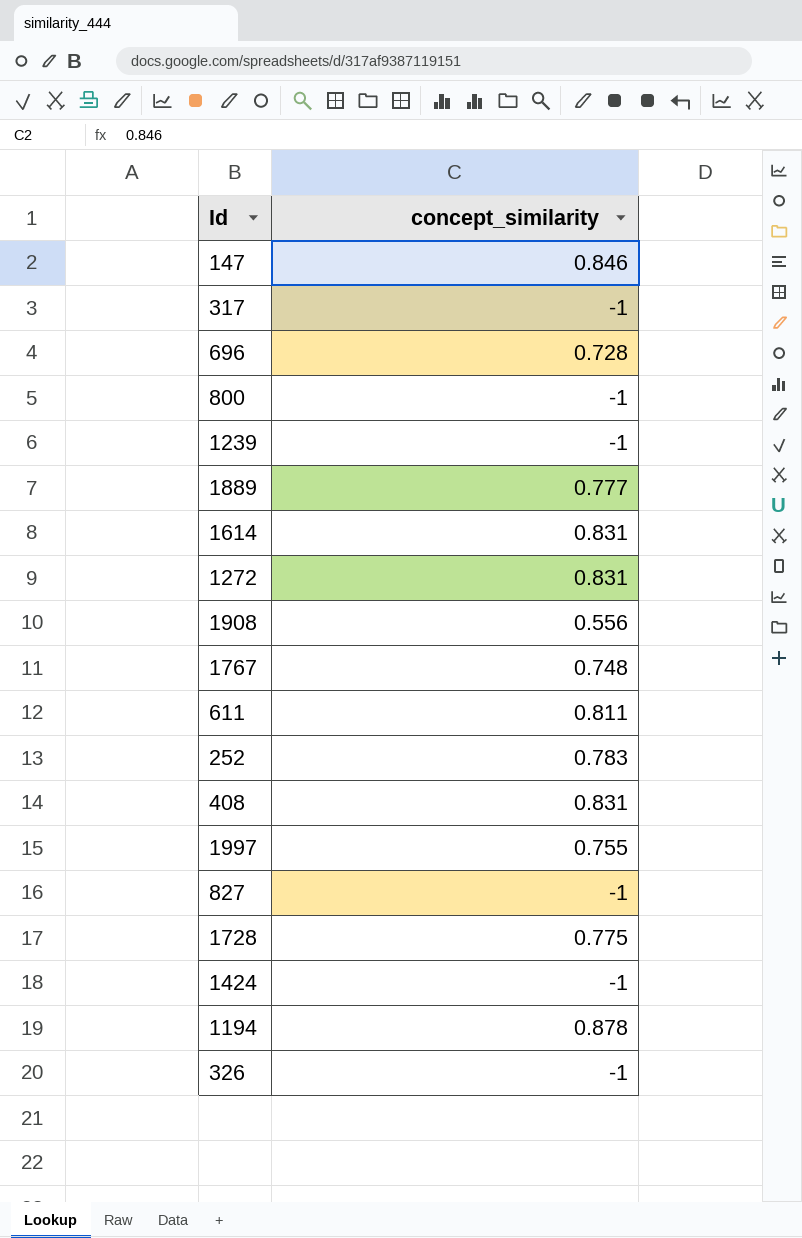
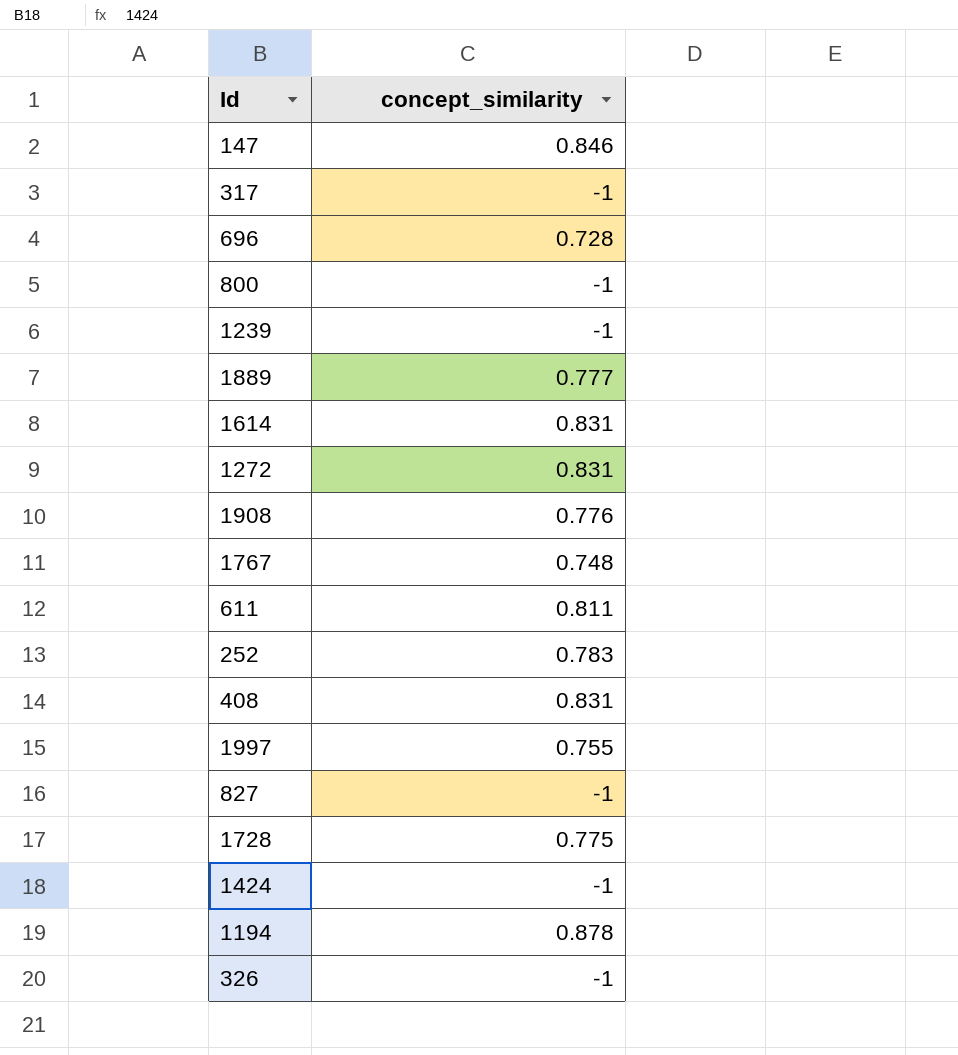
1908 | concept_similarity: 0.556 -> 0.776

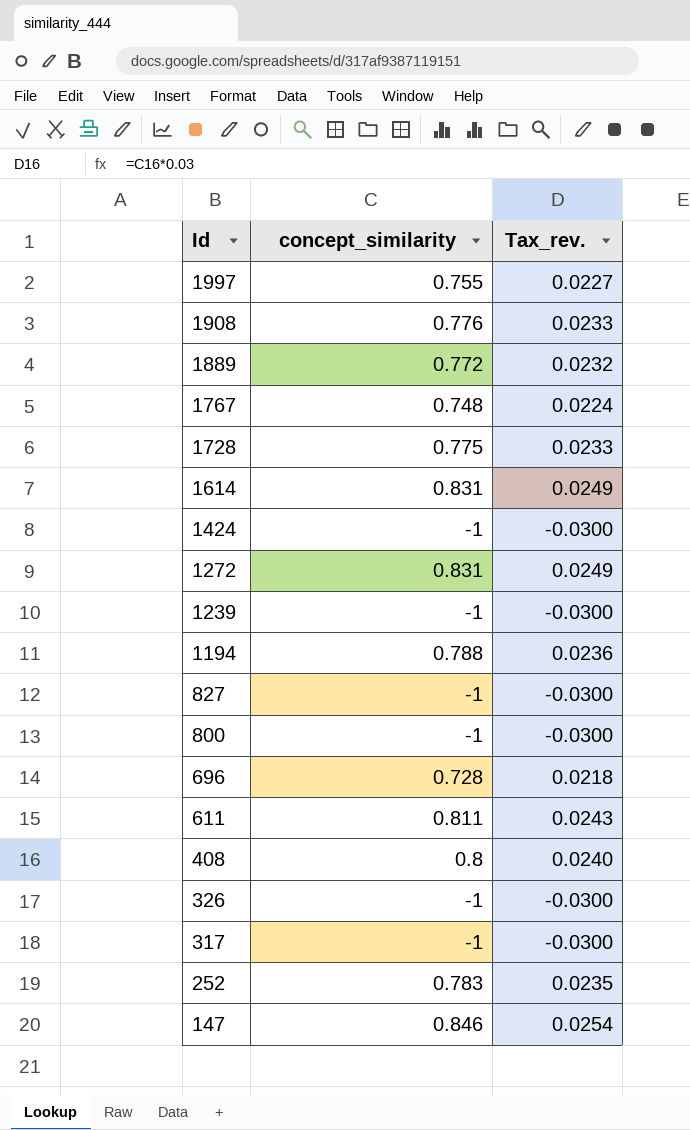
row order: none -> Id descending
column Tax_rev. | formula: none -> [concept_similarity] * 0.03
1889 | concept_similarity: 0.777 -> 0.772
1194 | concept_similarity: 0.878 -> 0.788
408 | concept_similarity: 0.831 -> 0.8

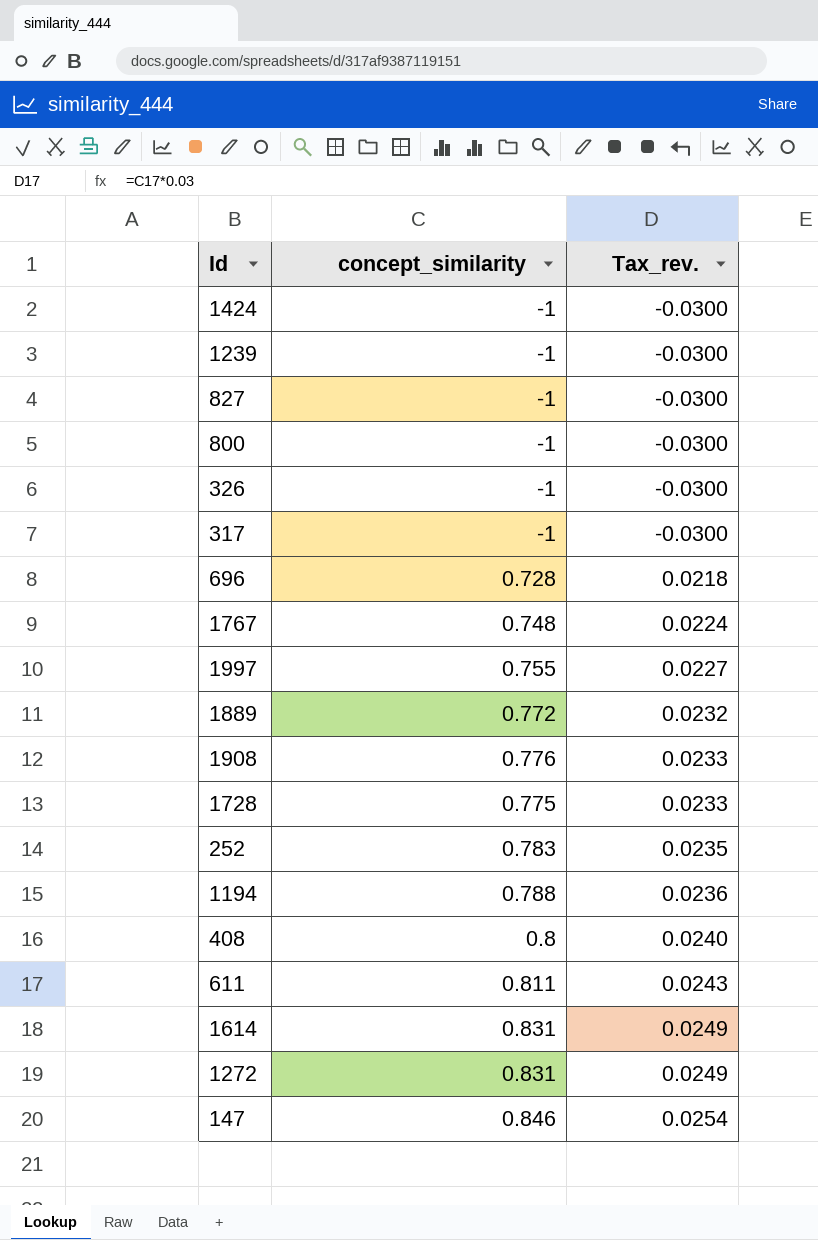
row order: Id descending -> Tax_rev. ascending

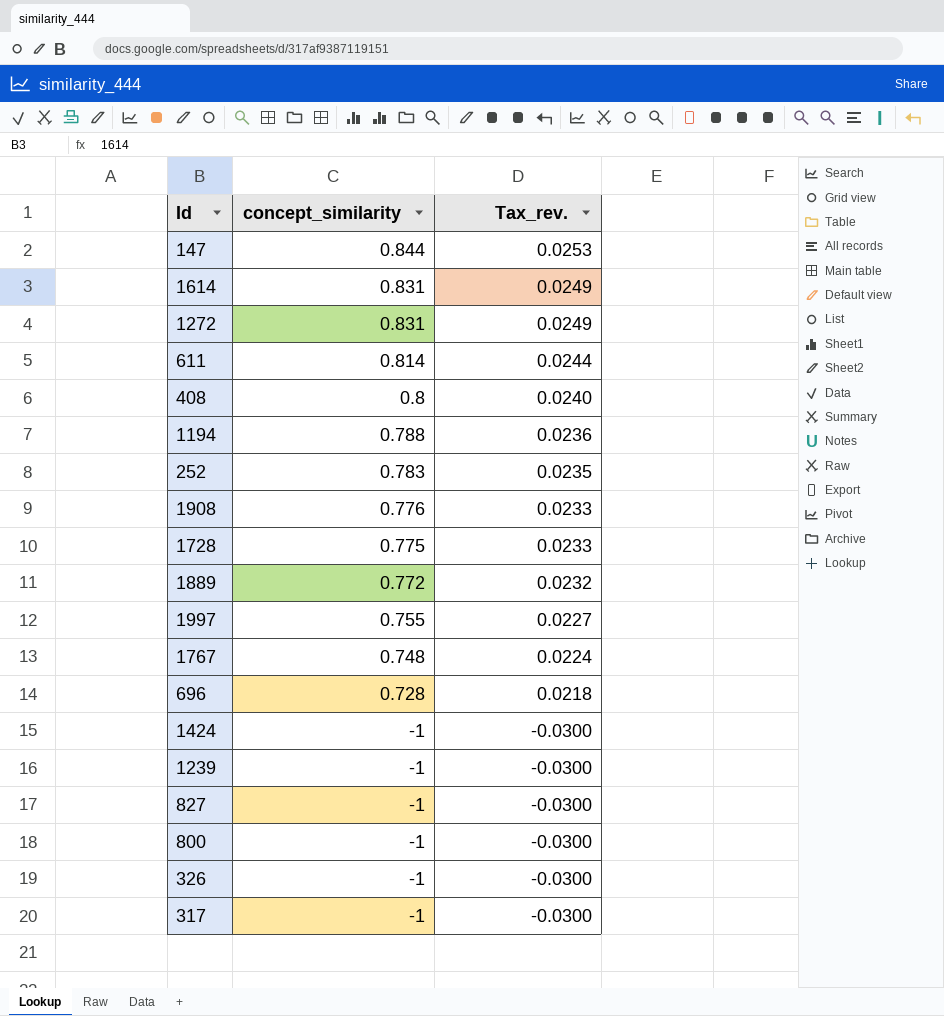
row order: Tax_rev. ascending -> concept_similarity descending
147 | concept_similarity: 0.846 -> 0.844
147 | Tax_rev.: 0.0254 -> 0.0253
611 | concept_similarity: 0.811 -> 0.814
611 | Tax_rev.: 0.0243 -> 0.0244

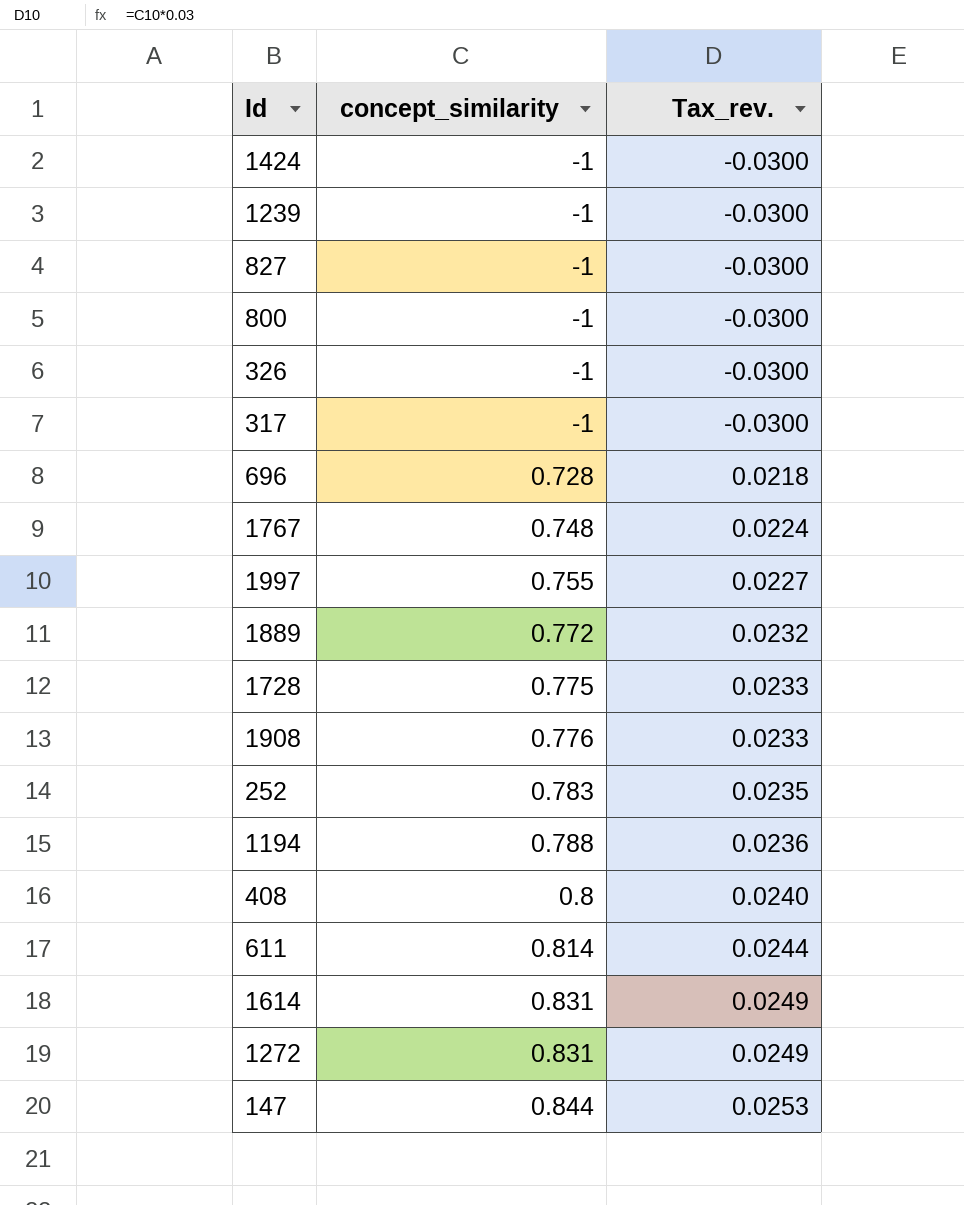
row order: concept_similarity descending -> concept_similarity ascending

